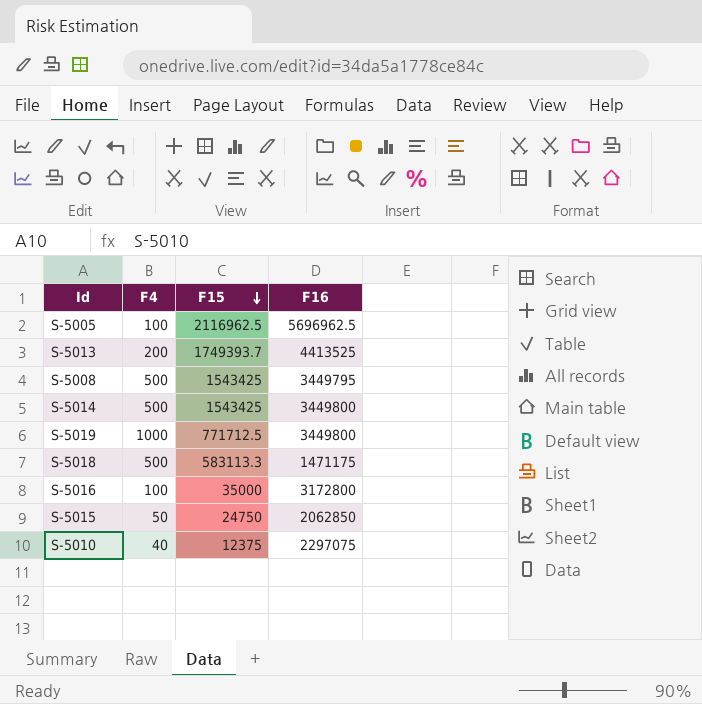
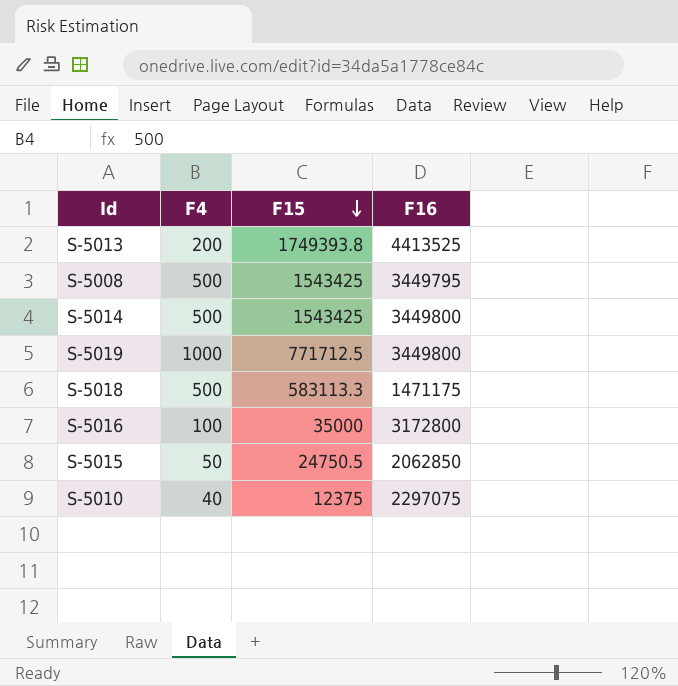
row S-5005: 100 | 2116962.5 | 5696962.5 -> none
S-5013 | F15: 1749393.7 -> 1749393.8
S-5015 | F15: 24750 -> 24750.5

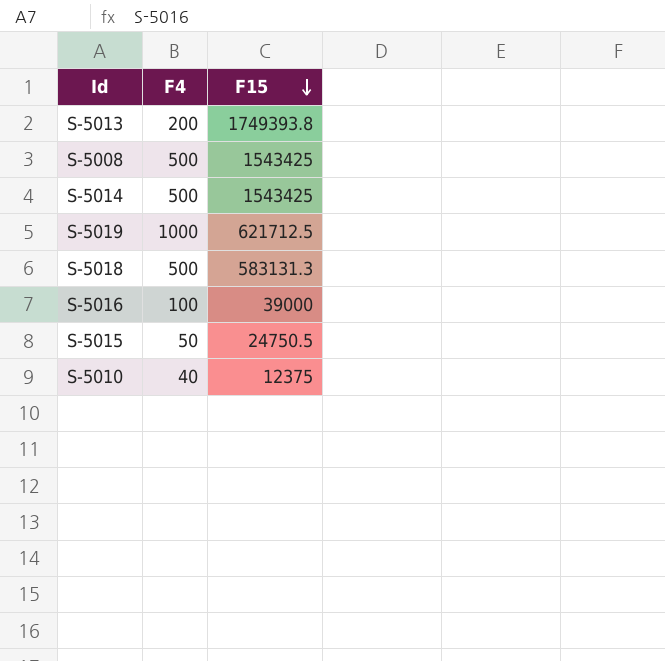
column F16 | position: 4 -> none
S-5019 | F15: 771712.5 -> 621712.5
S-5018 | F15: 583113.3 -> 583131.3
S-5016 | F15: 35000 -> 39000

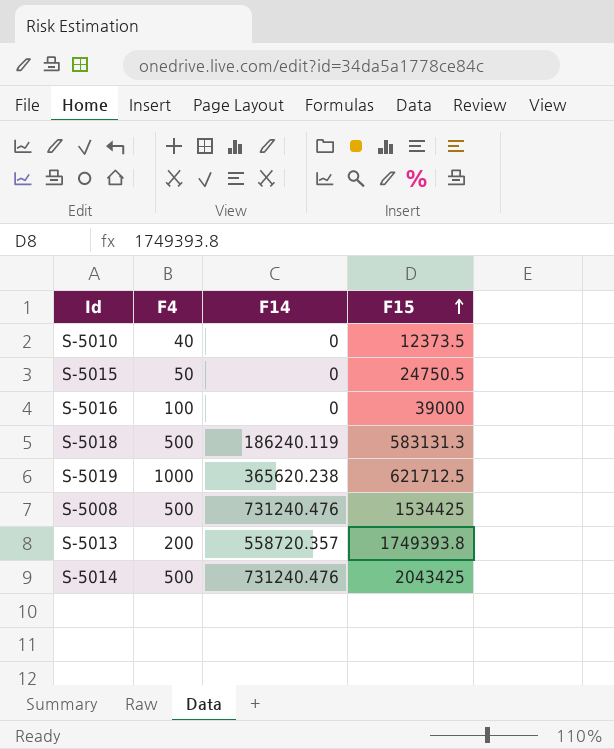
row order: F15 descending -> F15 ascending
column F14 | position: none -> 3
S-5010 | F15: 12375 -> 12373.5
S-5008 | F15: 1543425 -> 1534425
S-5014 | F15: 1543425 -> 2043425

